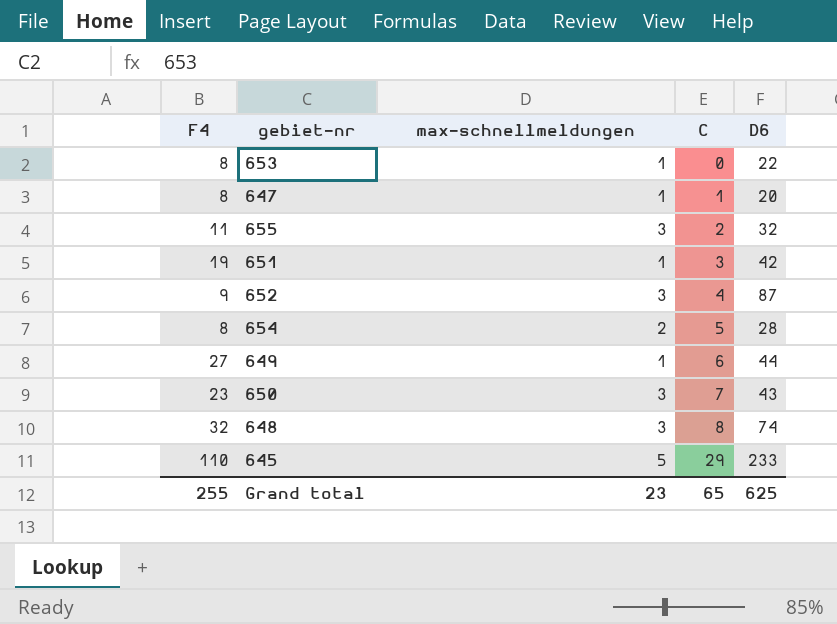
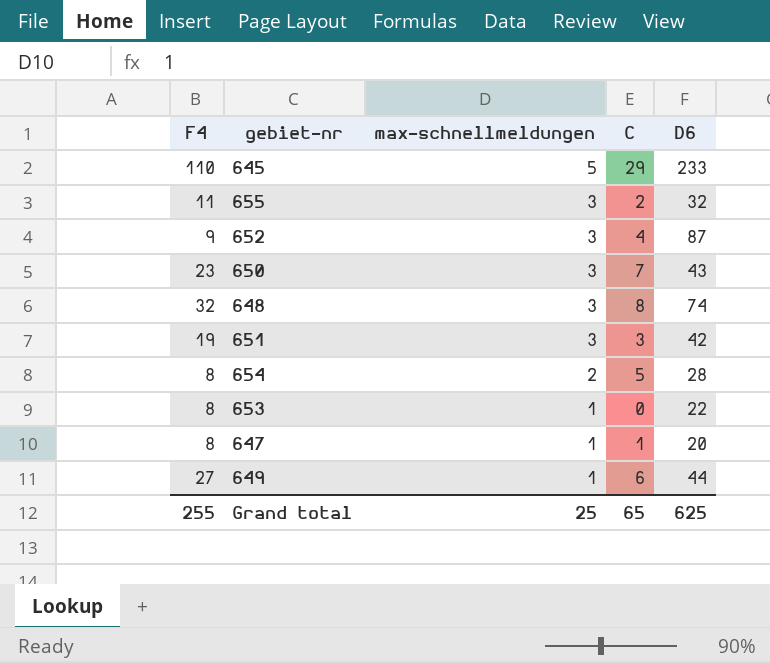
row order: C ascending -> max-schnellmeldungen descending
651 | max-schnellmeldungen: 1 -> 3
Grand total | max-schnellmeldungen: 23 -> 25

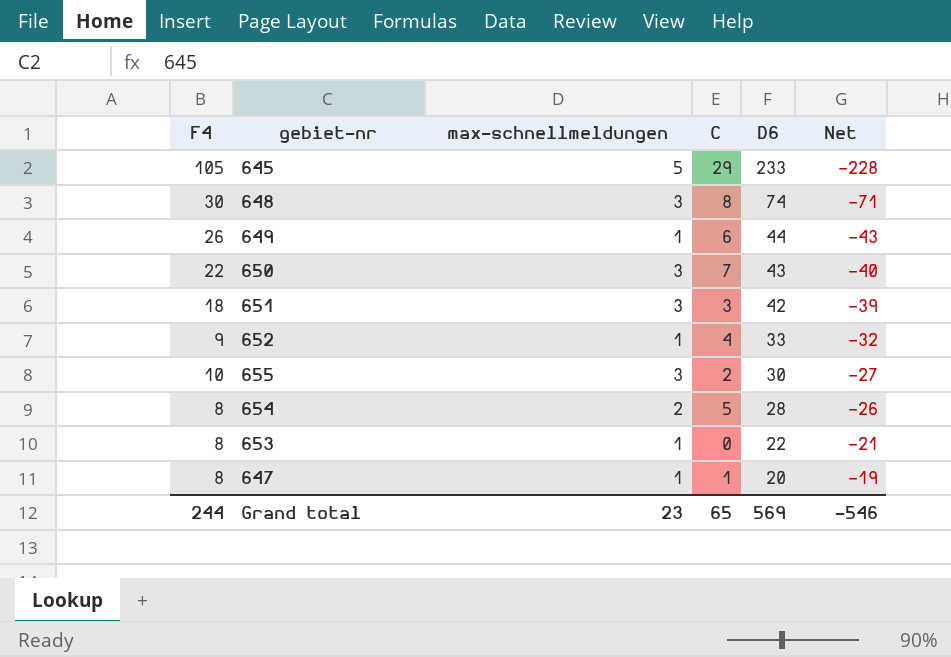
row order: max-schnellmeldungen descending -> D6 descending
column Net | formula: none -> [max-schnellmeldungen] - [D6]
645 | F4: 110 -> 105
648 | F4: 32 -> 30
649 | F4: 27 -> 26
650 | F4: 23 -> 22
651 | F4: 19 -> 18
652 | max-schnellmeldungen: 3 -> 1
652 | D6: 87 -> 33
655 | F4: 11 -> 10
655 | D6: 32 -> 30
Grand total | F4: 255 -> 244
Grand total | max-schnellmeldungen: 25 -> 23
Grand total | D6: 625 -> 569

